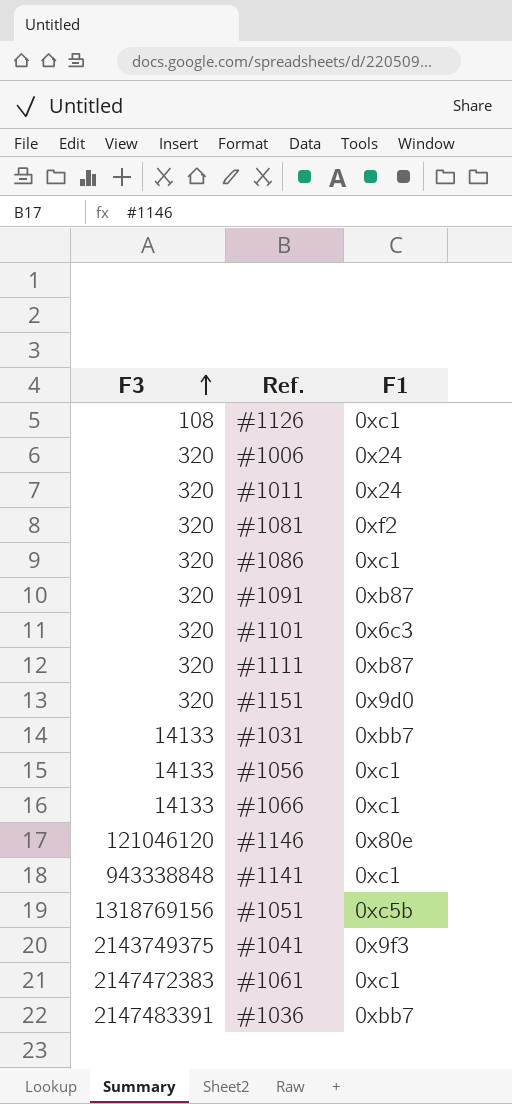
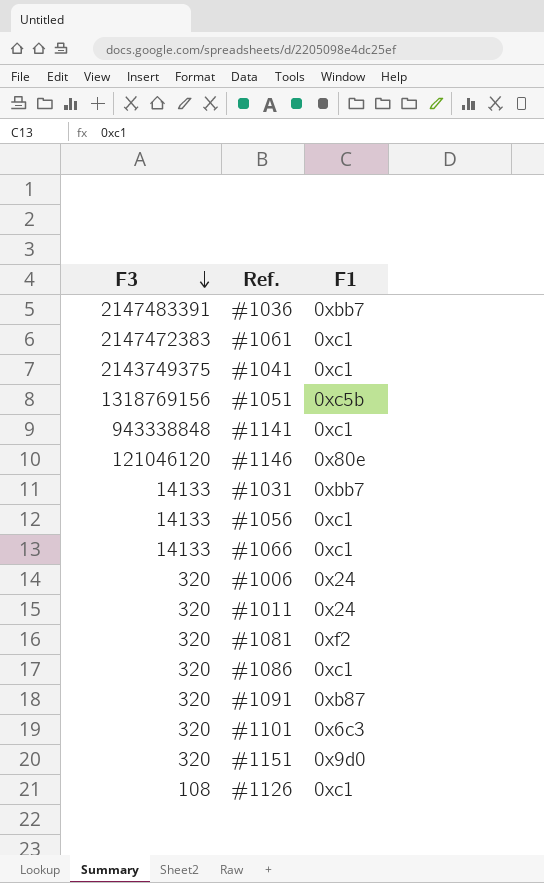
row order: F3 ascending -> F3 descending
row #1111: 320 | 0xb87 -> none
#1041 | F1: 0x9f3 -> 0xc1

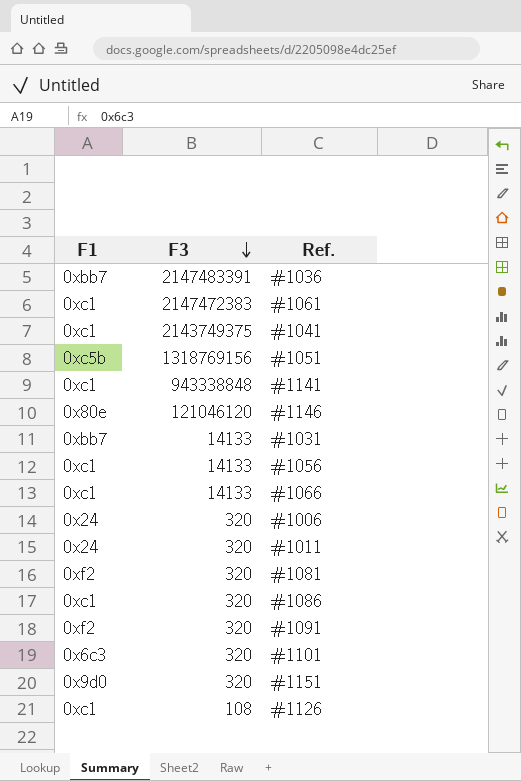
column F1 | position: 3 -> 1
#1091 | F1: 0xb87 -> 0xf2

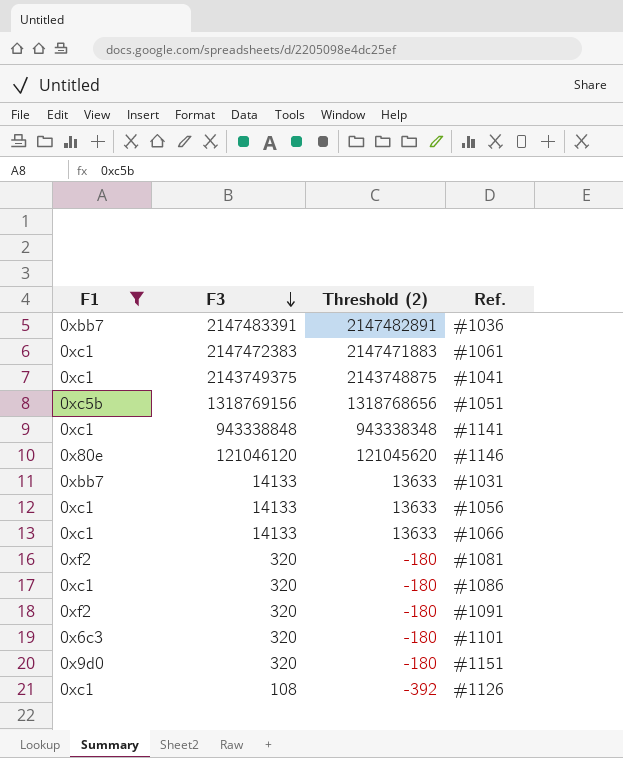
filter: none -> F1 != 0x24
column Threshold (2) | formula: none -> [F3] - 500

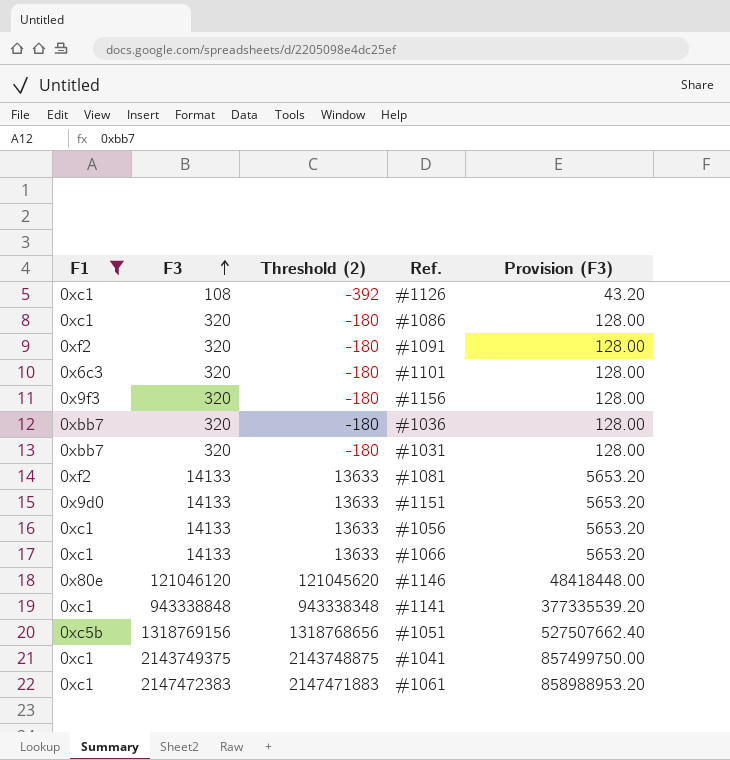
row order: F3 descending -> F3 ascending
column Provision (F3) | formula: none -> [F3] * 0.4
row #1156: none -> 0x9f3 | 320 | -180 | 128.00
#1036 | F3: 2147483391 -> 320
#1036 | Threshold (2): 2147482891 -> -180
#1031 | F3: 14133 -> 320
#1031 | Threshold (2): 13633 -> -180
#1081 | F3: 320 -> 14133
#1081 | Threshold (2): -180 -> 13633
#1151 | F3: 320 -> 14133
#1151 | Threshold (2): -180 -> 13633

